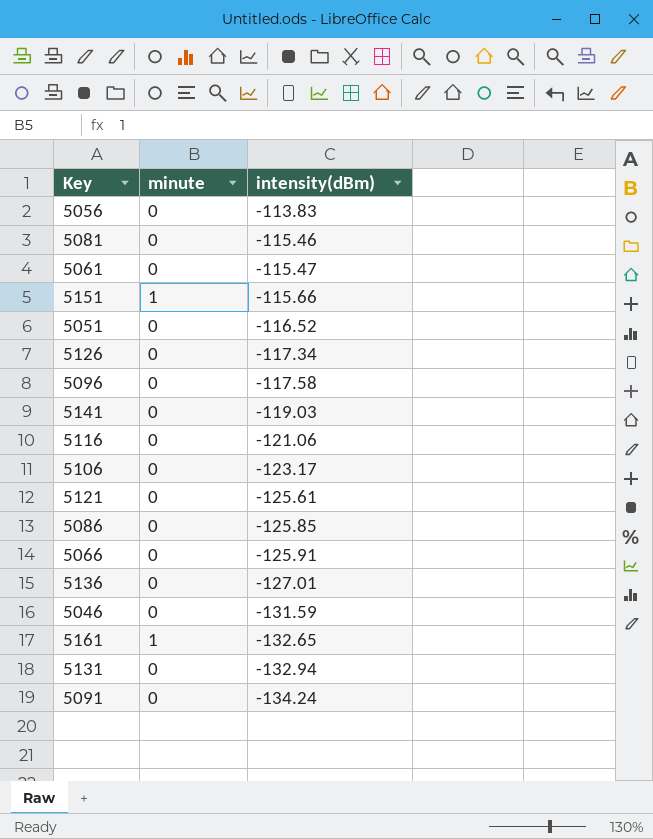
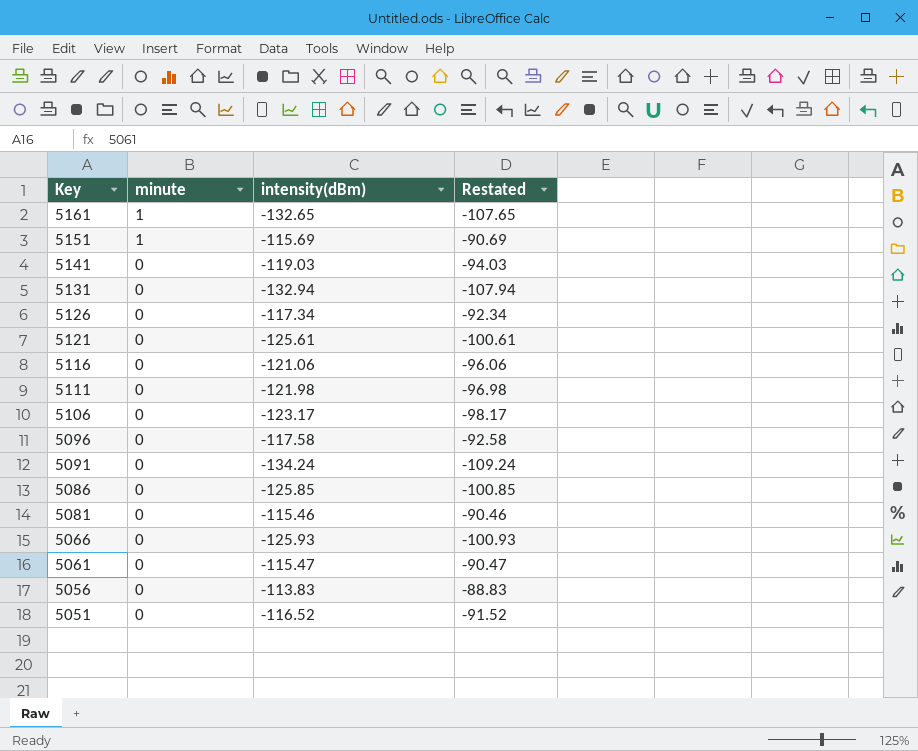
row order: intensity(dBm) descending -> Key descending
column Restated | formula: none -> [intensity(dBm)] + 25
row 5136: 0 | -127.01 -> none
row 5046: 0 | -131.59 -> none
5151 | intensity(dBm): -115.66 -> -115.69
row 5111: none -> 0 | -121.98 | -96.98
5066 | intensity(dBm): -125.91 -> -125.93

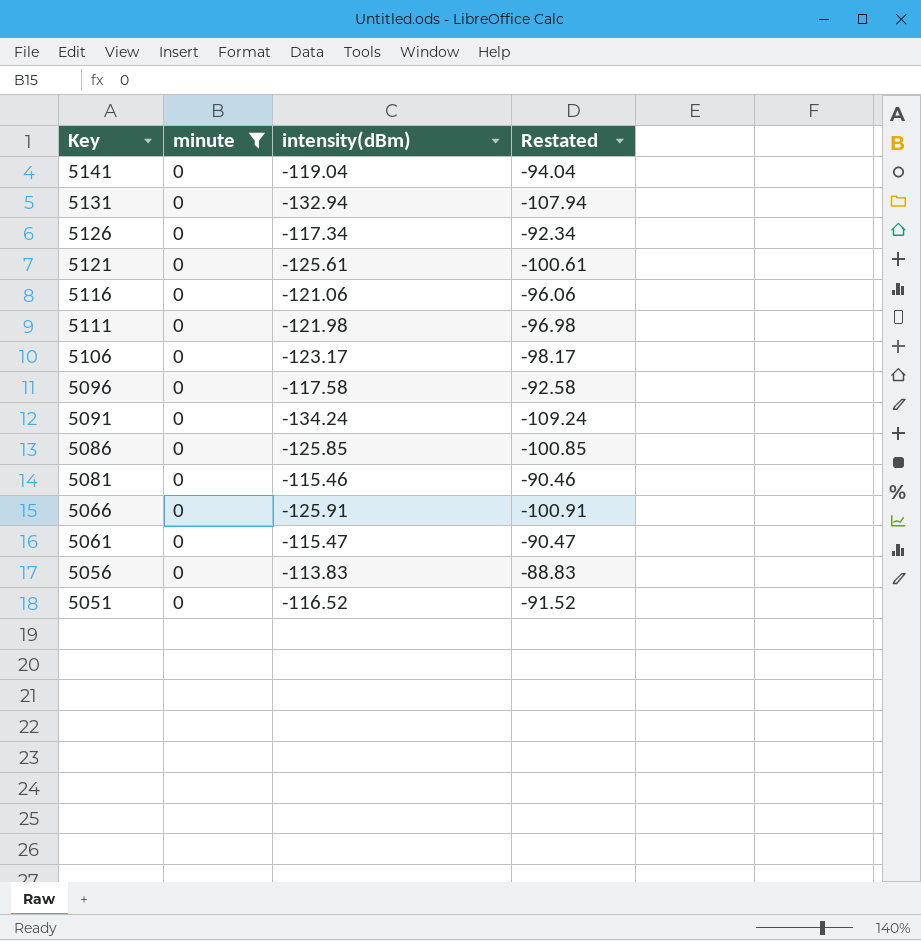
filter: none -> minute = 0
5141 | intensity(dBm): -119.03 -> -119.04
5141 | Restated: -94.03 -> -94.04
5066 | intensity(dBm): -125.93 -> -125.91
5066 | Restated: -100.93 -> -100.91

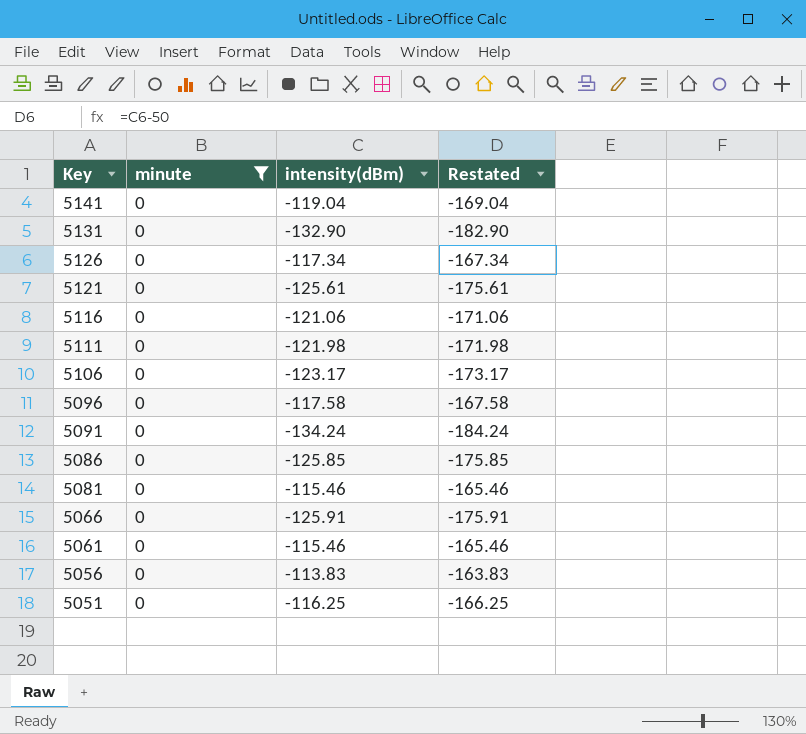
column Restated | formula: [intensity(dBm)] + 25 -> [intensity(dBm)] - 50
5131 | intensity(dBm): -132.94 -> -132.90
5061 | intensity(dBm): -115.47 -> -115.46
5051 | intensity(dBm): -116.52 -> -116.25

